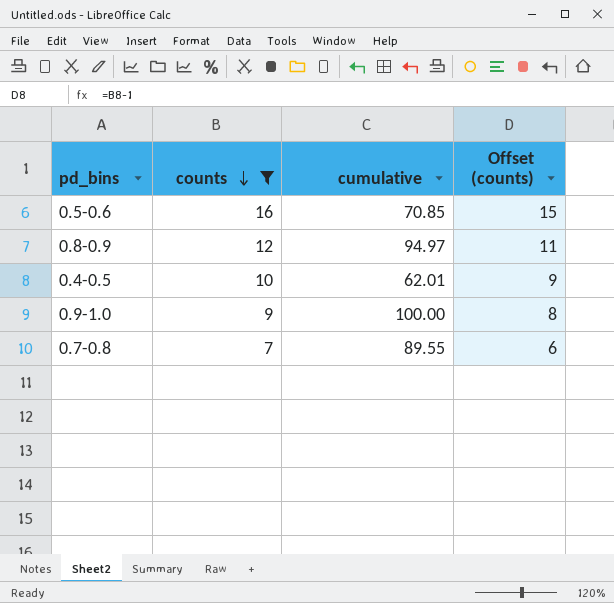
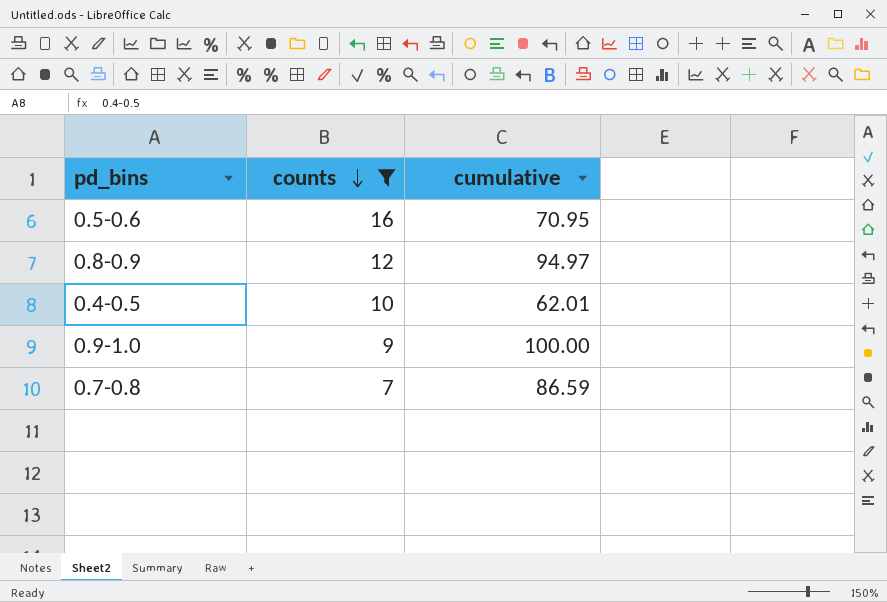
column Offset (counts) | formula: [counts] - 1 -> none
0.5-0.6 | cumulative: 70.85 -> 70.95
0.7-0.8 | cumulative: 89.55 -> 86.59

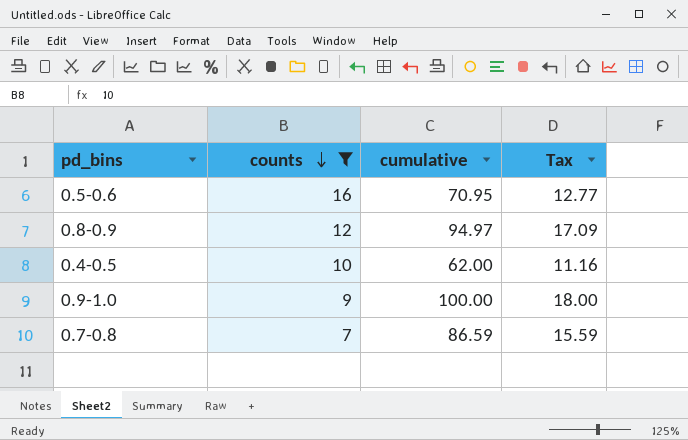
column Tax | formula: none -> [cumulative] * 0.18
0.4-0.5 | cumulative: 62.01 -> 62.00

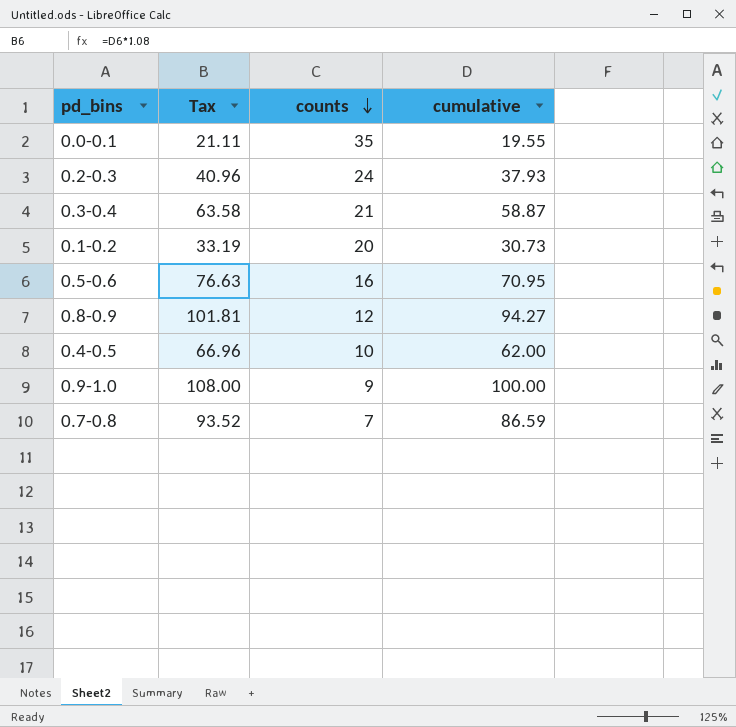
filter: counts <= 16 -> none
column Tax | formula: [cumulative] * 0.18 -> [cumulative] * 1.08
column Tax | position: 4 -> 2
0.8-0.9 | cumulative: 94.97 -> 94.27

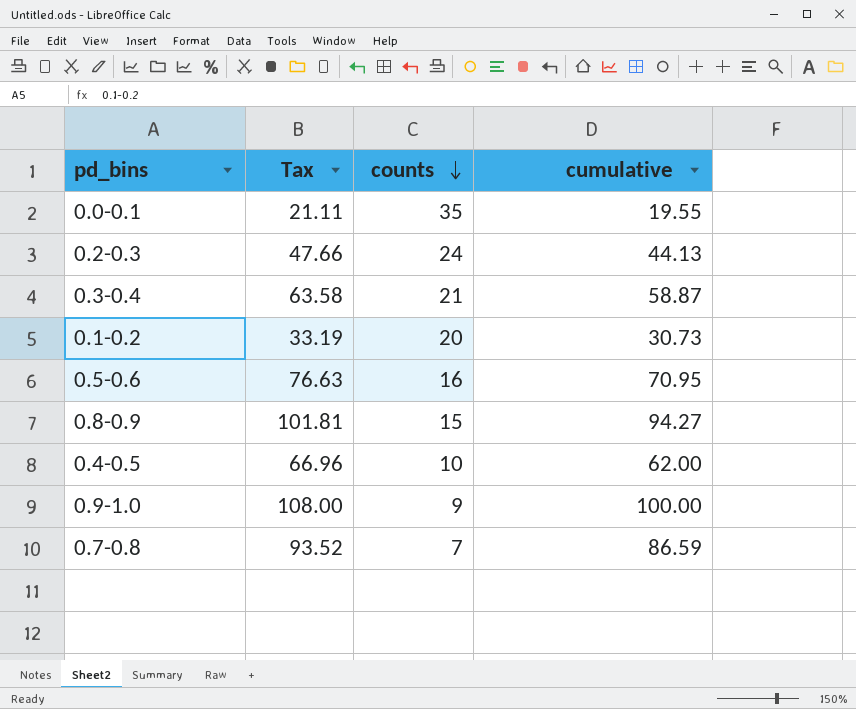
0.2-0.3 | Tax: 40.96 -> 47.66
0.2-0.3 | cumulative: 37.93 -> 44.13
0.8-0.9 | counts: 12 -> 15

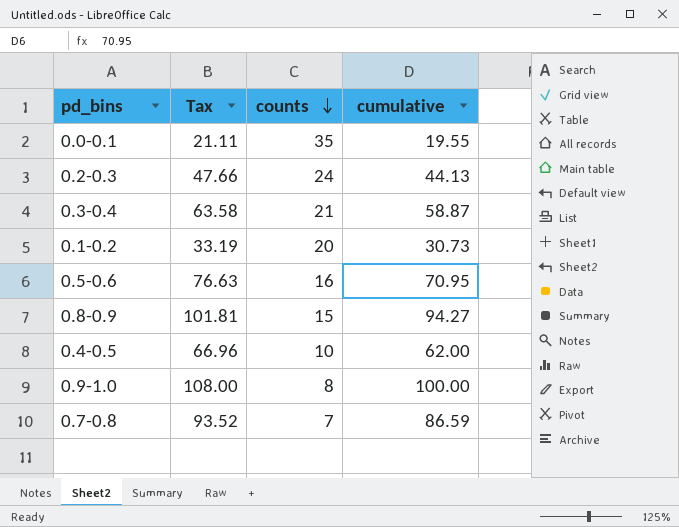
0.9-1.0 | counts: 9 -> 8

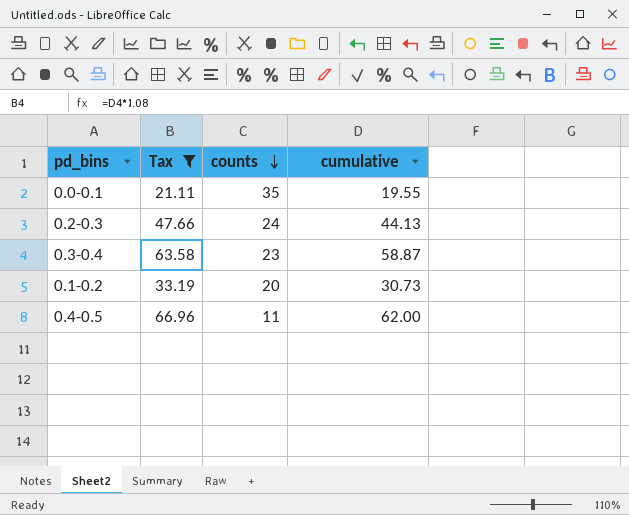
filter: none -> Tax <= 66.96
0.3-0.4 | counts: 21 -> 23
0.4-0.5 | counts: 10 -> 11

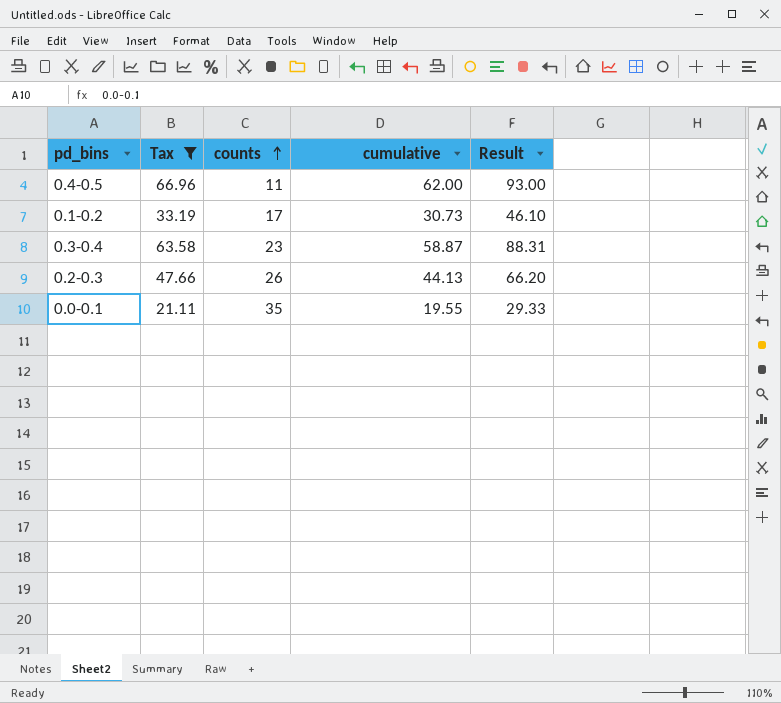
row order: counts descending -> counts ascending
column Result | formula: none -> [cumulative] * 1.5
0.1-0.2 | counts: 20 -> 17
0.2-0.3 | counts: 24 -> 26

